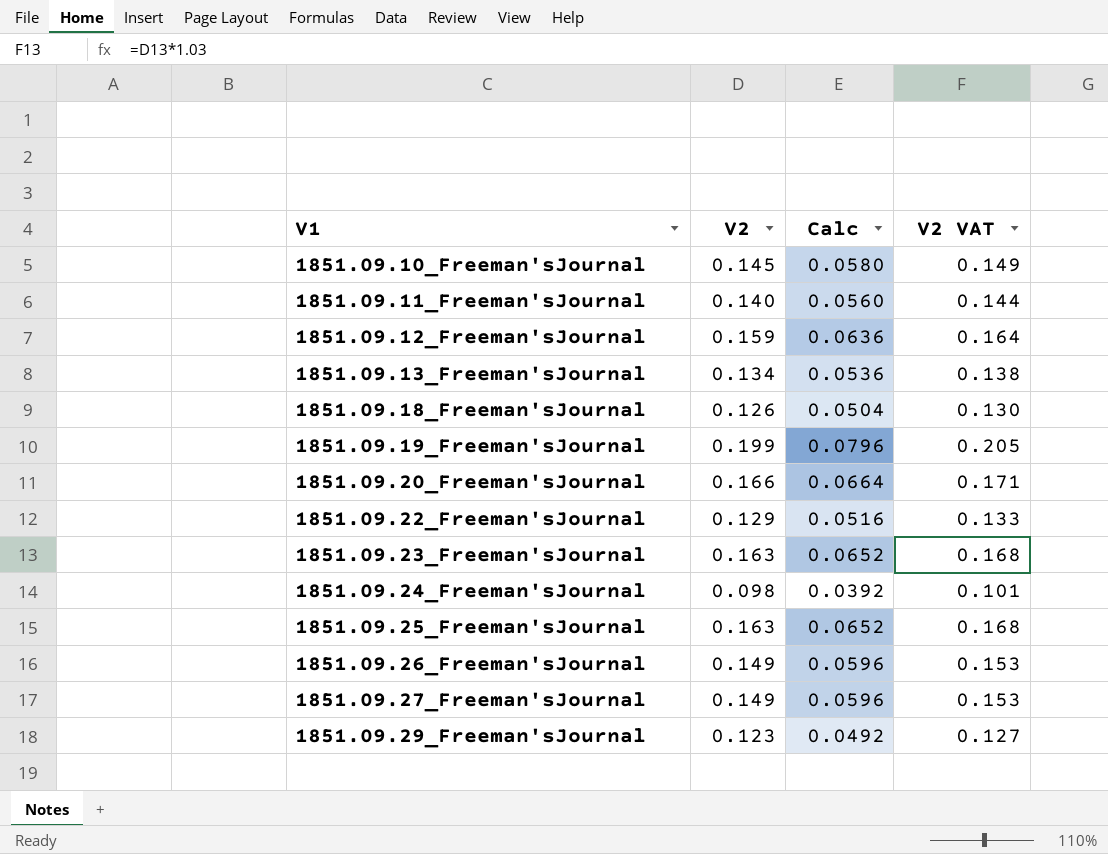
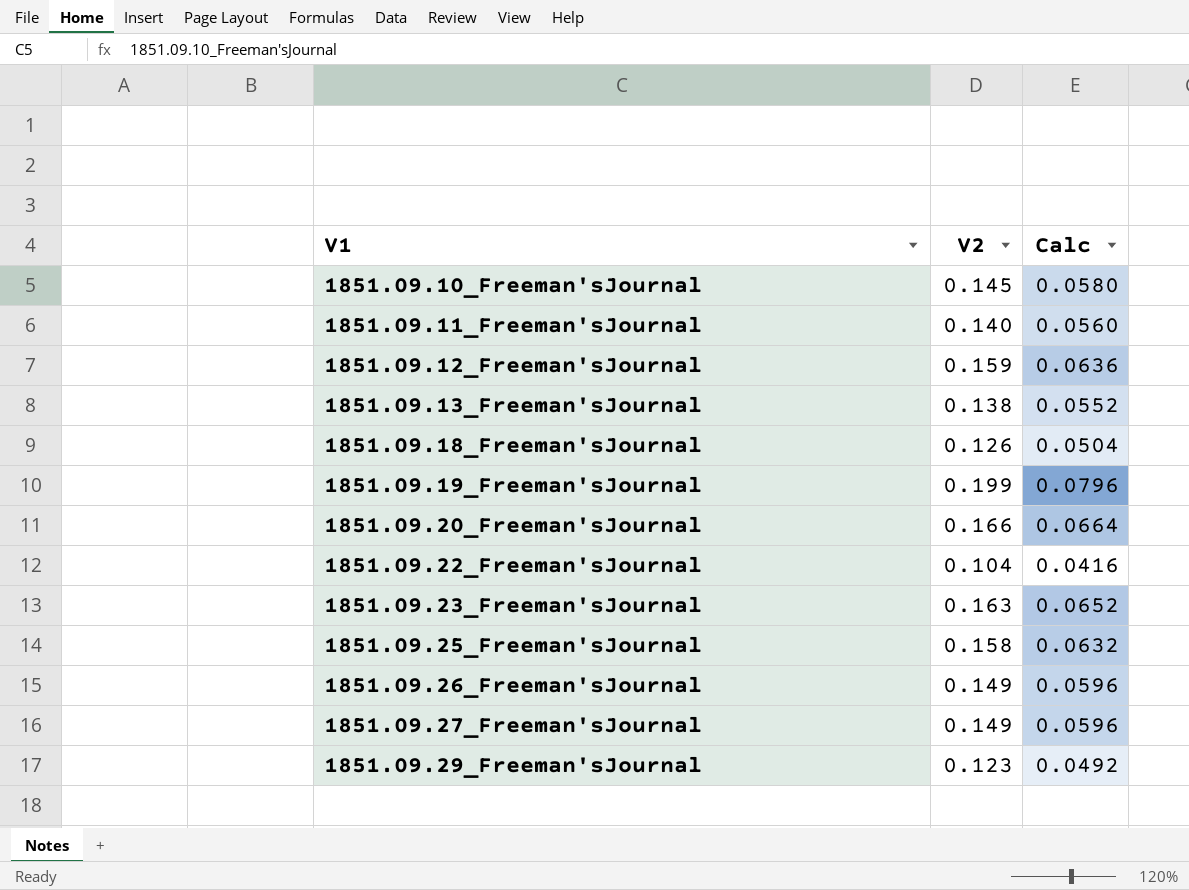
column V2 VAT | formula: [V2] * 1.03 -> none
row 1851.09.24_Freeman'sJournal: 0.098 | 0.0392 | 0.101 -> none
1851.09.13_Freeman'sJournal | V2: 0.134 -> 0.138
1851.09.13_Freeman'sJournal | Calc: 0.0536 -> 0.0552
1851.09.22_Freeman'sJournal | V2: 0.129 -> 0.104
1851.09.22_Freeman'sJournal | Calc: 0.0516 -> 0.0416
1851.09.25_Freeman'sJournal | V2: 0.163 -> 0.158
1851.09.25_Freeman'sJournal | Calc: 0.0652 -> 0.0632

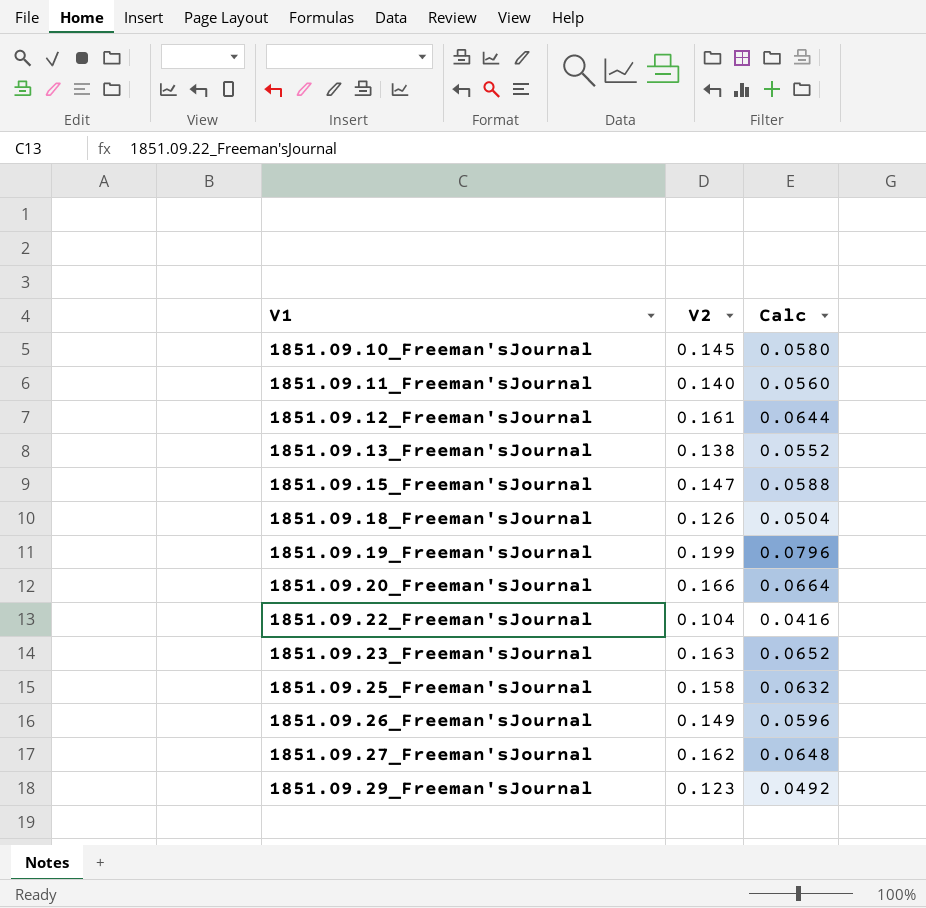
1851.09.12_Freeman'sJournal | V2: 0.159 -> 0.161
1851.09.12_Freeman'sJournal | Calc: 0.0636 -> 0.0644
row 1851.09.15_Freeman'sJournal: none -> 0.147 | 0.0588
1851.09.27_Freeman'sJournal | V2: 0.149 -> 0.162
1851.09.27_Freeman'sJournal | Calc: 0.0596 -> 0.0648

